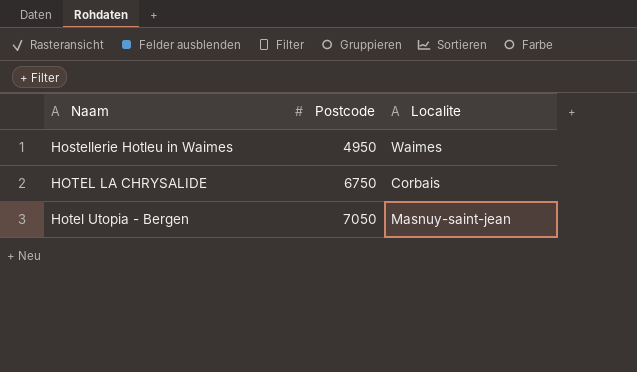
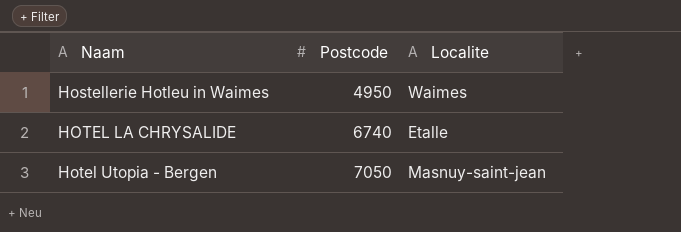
HOTEL LA CHRYSALIDE | Postcode: 6750 -> 6740
HOTEL LA CHRYSALIDE | Localite: Corbais -> Etalle

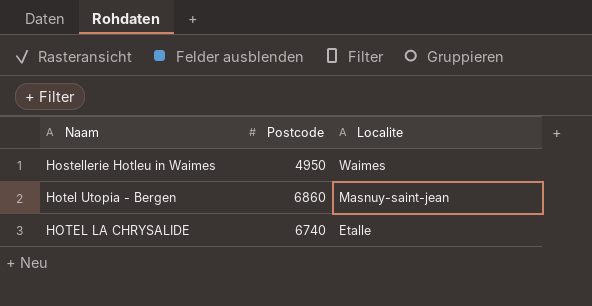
row order: Naam ascending -> Localite descending
Hotel Utopia - Bergen | Postcode: 7050 -> 6860

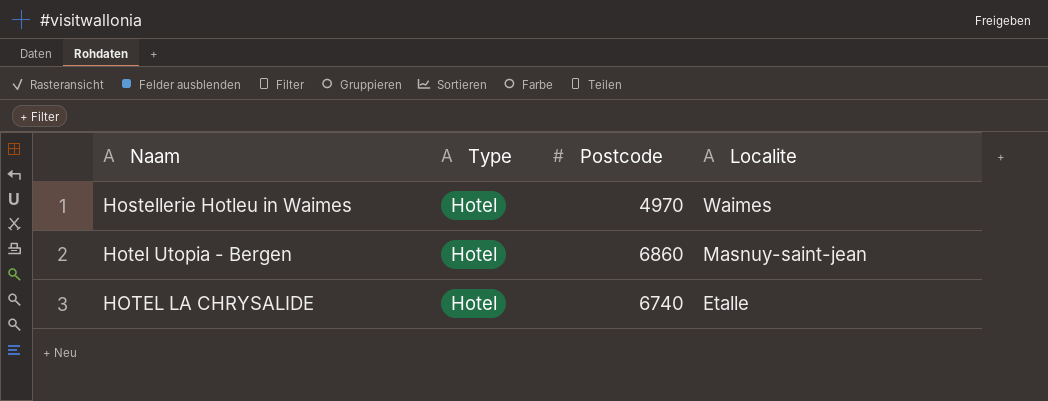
column Type | position: none -> 2
Hostellerie Hotleu in Waimes | Postcode: 4950 -> 4970

